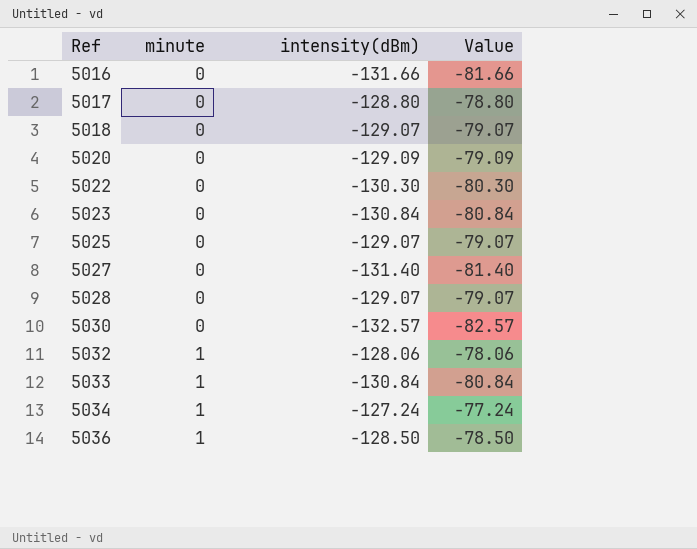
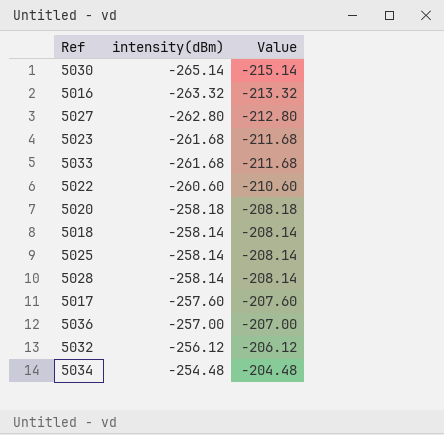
row order: Ref ascending -> intensity(dBm) ascending
column minute | position: 2 -> none
5030 | intensity(dBm): -132.57 -> -265.14
5030 | Value: -82.57 -> -215.14
5016 | intensity(dBm): -131.66 -> -263.32
5016 | Value: -81.66 -> -213.32
5027 | intensity(dBm): -131.40 -> -262.80
5027 | Value: -81.40 -> -212.80
5023 | intensity(dBm): -130.84 -> -261.68
5023 | Value: -80.84 -> -211.68
5033 | intensity(dBm): -130.84 -> -261.68
5033 | Value: -80.84 -> -211.68
5022 | intensity(dBm): -130.30 -> -260.60
5022 | Value: -80.30 -> -210.60
5020 | intensity(dBm): -129.09 -> -258.18
5020 | Value: -79.09 -> -208.18
5018 | intensity(dBm): -129.07 -> -258.14
5018 | Value: -79.07 -> -208.14
5025 | intensity(dBm): -129.07 -> -258.14
5025 | Value: -79.07 -> -208.14
5028 | intensity(dBm): -129.07 -> -258.14
5028 | Value: -79.07 -> -208.14
5017 | intensity(dBm): -128.80 -> -257.60
5017 | Value: -78.80 -> -207.60
5036 | intensity(dBm): -128.50 -> -257.00
5036 | Value: -78.50 -> -207.00
5032 | intensity(dBm): -128.06 -> -256.12
5032 | Value: -78.06 -> -206.12
5034 | intensity(dBm): -127.24 -> -254.48
5034 | Value: -77.24 -> -204.48

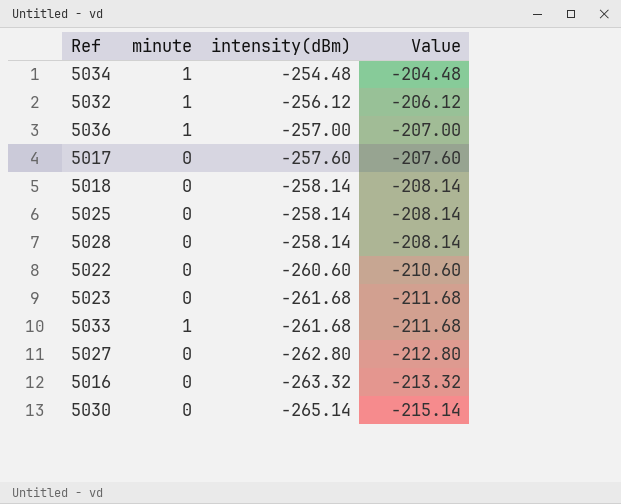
row order: intensity(dBm) ascending -> intensity(dBm) descending
column minute | position: none -> 2
row 5020: -258.18 | -208.18 -> none

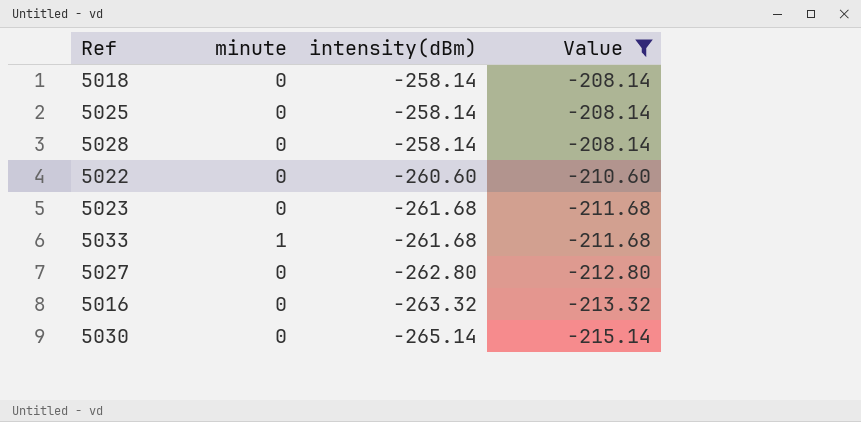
filter: none -> Value <= -208.14

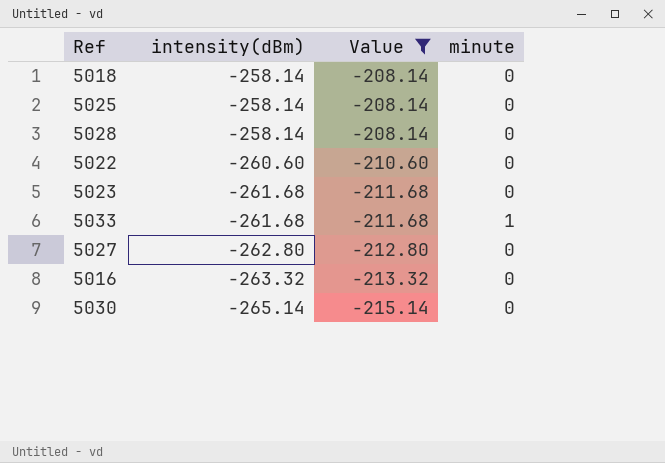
column minute | position: 2 -> 4

